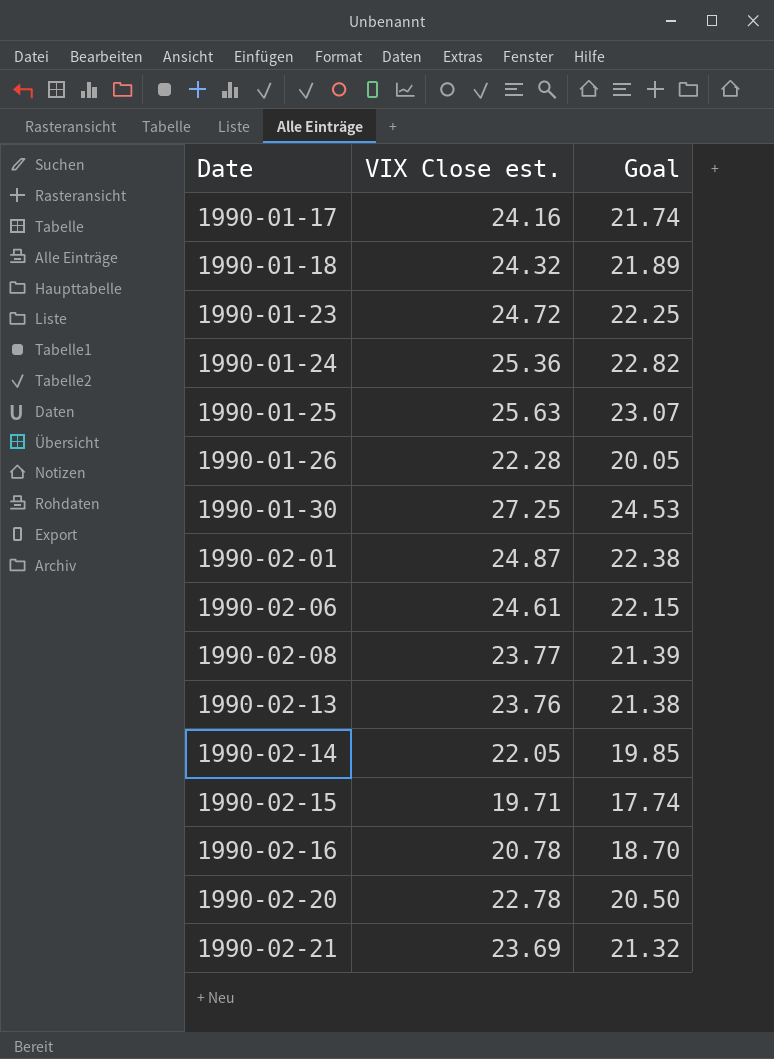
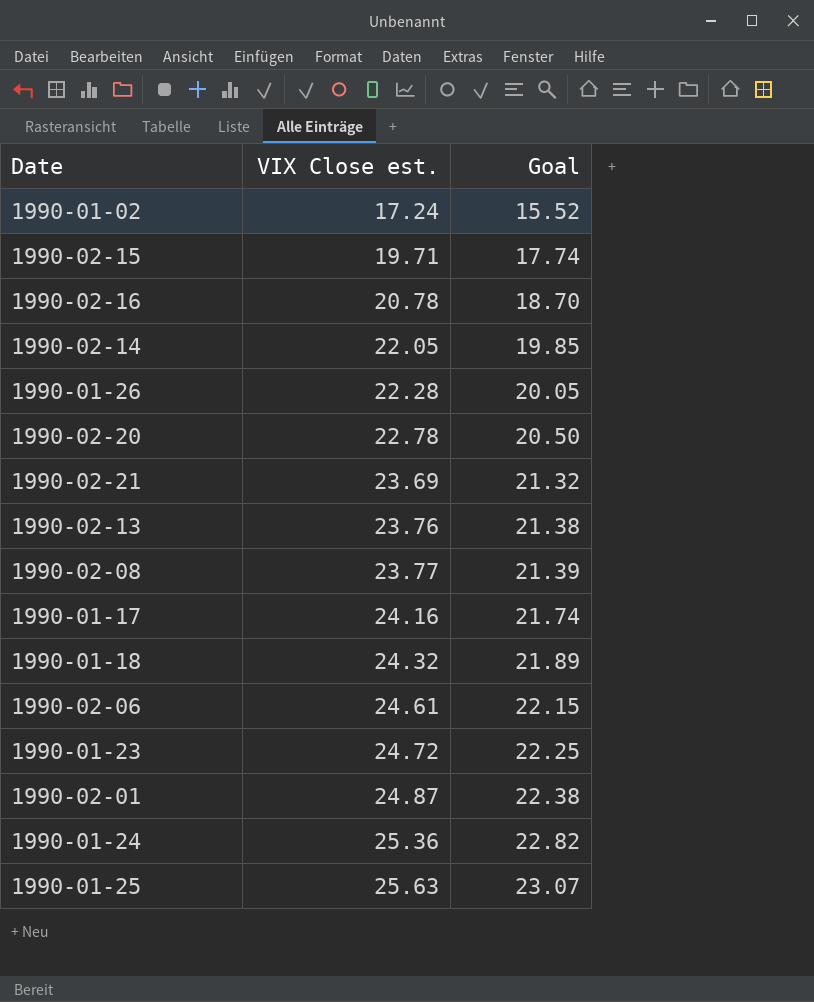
row order: Date ascending -> VIX Close est. ascending
row 1990-01-30: 27.25 | 24.53 -> none
row 1990-01-02: none -> 17.24 | 15.52

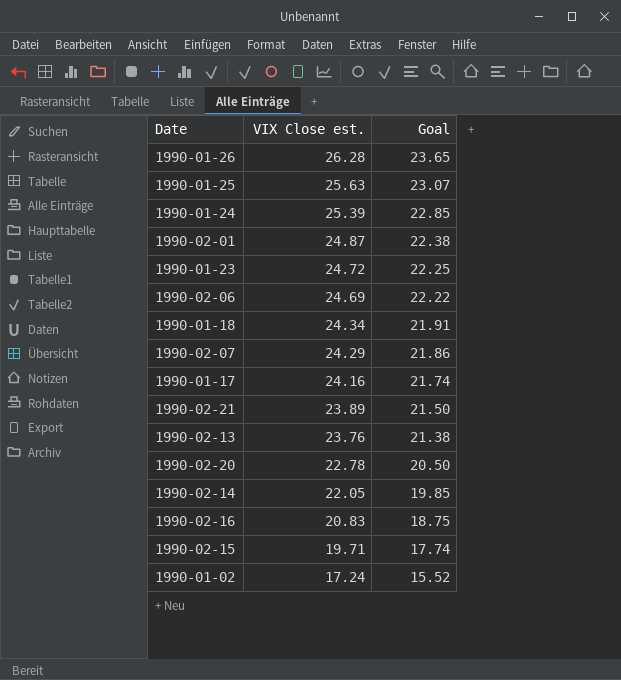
row order: VIX Close est. ascending -> VIX Close est. descending
row 1990-02-08: 23.77 | 21.39 -> none
1990-01-26 | VIX Close est.: 22.28 -> 26.28
1990-01-26 | Goal: 20.05 -> 23.65
1990-01-24 | VIX Close est.: 25.36 -> 25.39
1990-01-24 | Goal: 22.82 -> 22.85
1990-02-06 | VIX Close est.: 24.61 -> 24.69
1990-02-06 | Goal: 22.15 -> 22.22
1990-01-18 | VIX Close est.: 24.32 -> 24.34
1990-01-18 | Goal: 21.89 -> 21.91
row 1990-02-07: none -> 24.29 | 21.86
1990-02-21 | VIX Close est.: 23.69 -> 23.89
1990-02-21 | Goal: 21.32 -> 21.50
1990-02-16 | VIX Close est.: 20.78 -> 20.83
1990-02-16 | Goal: 18.70 -> 18.75

